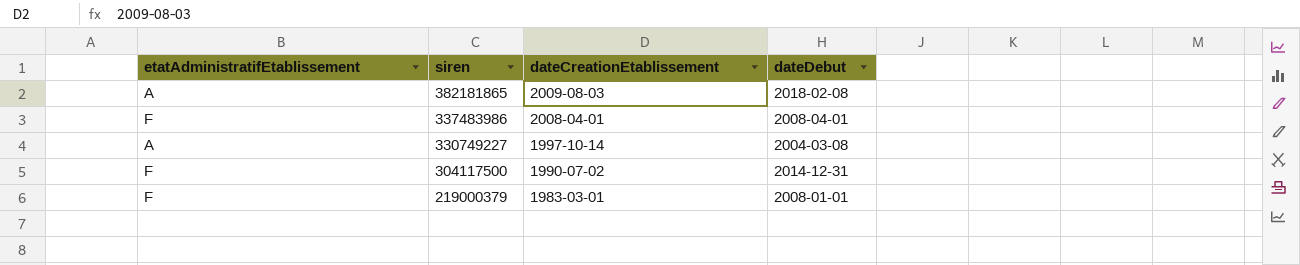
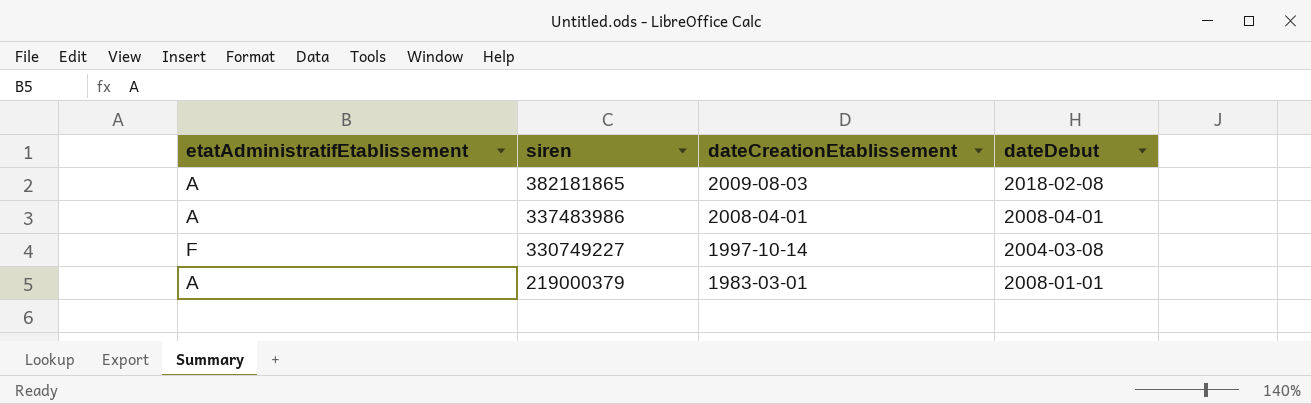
row 304117500: F | 1990-07-02 | 2014-12-31 -> none
337483986 | etatAdministratifEtablissement: F -> A
330749227 | etatAdministratifEtablissement: A -> F
219000379 | etatAdministratifEtablissement: F -> A

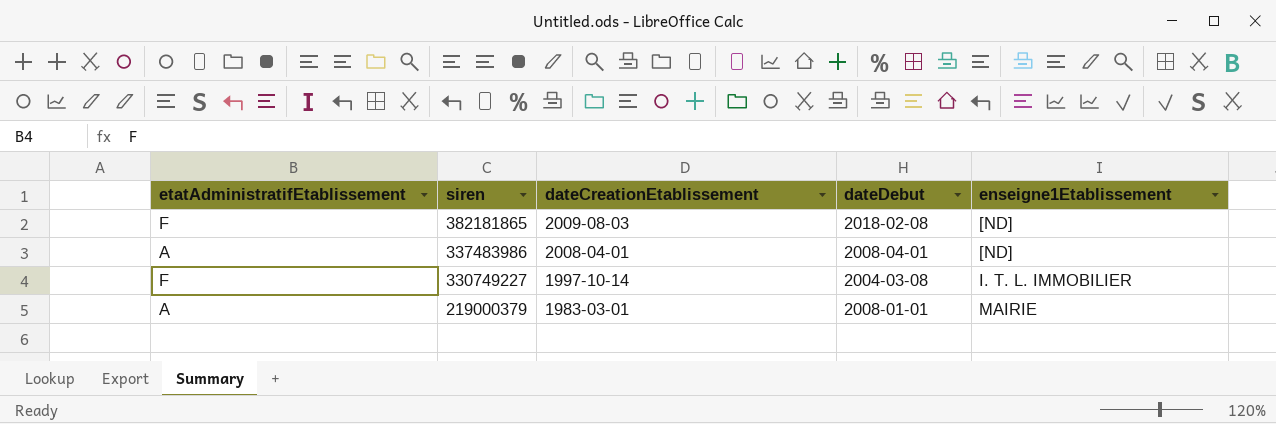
column enseigne1Etablissement | position: none -> 5
382181865 | etatAdministratifEtablissement: A -> F

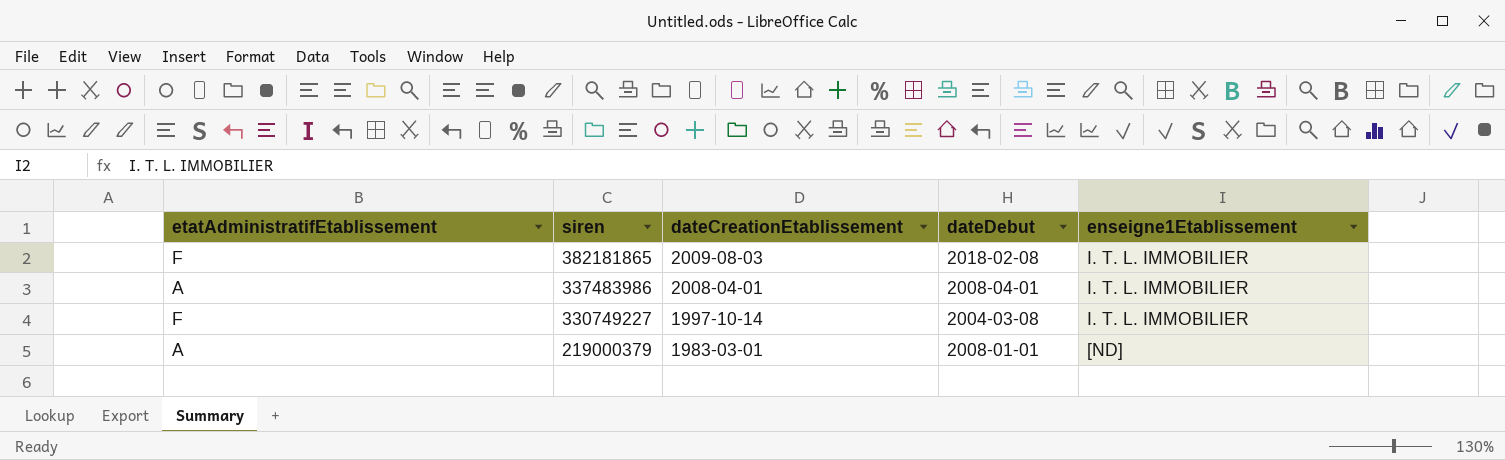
382181865 | enseigne1Etablissement: [ND] -> I. T. L. IMMOBILIER
337483986 | enseigne1Etablissement: [ND] -> I. T. L. IMMOBILIER
219000379 | enseigne1Etablissement: MAIRIE -> [ND]

